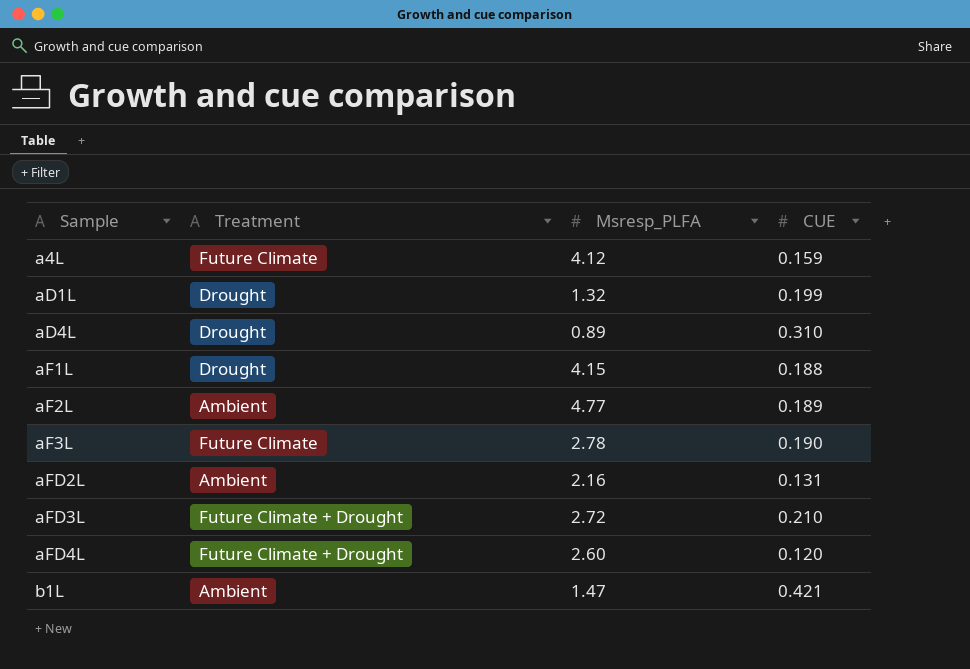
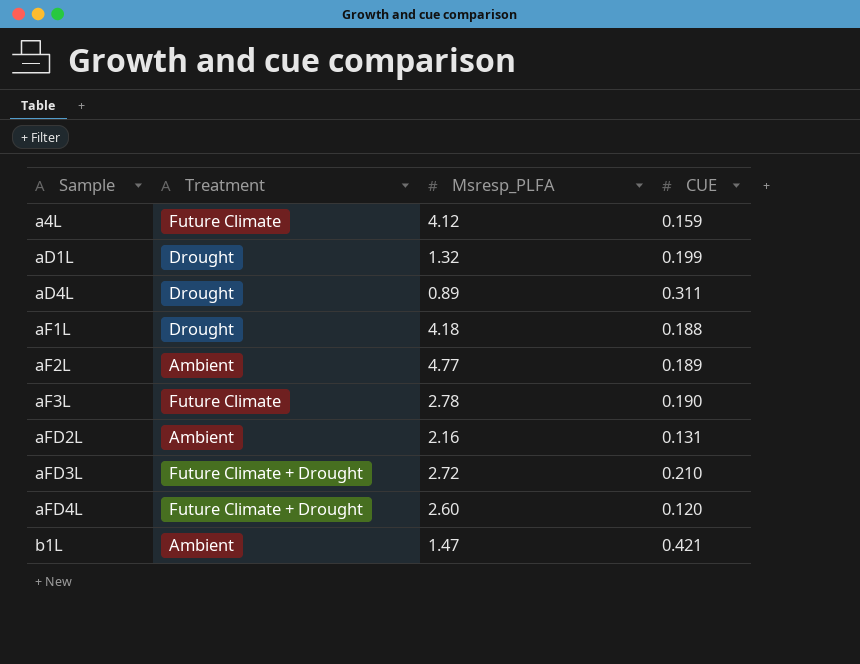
aD4L | CUE: 0.310 -> 0.311
aF1L | Msresp_PLFA: 4.15 -> 4.18

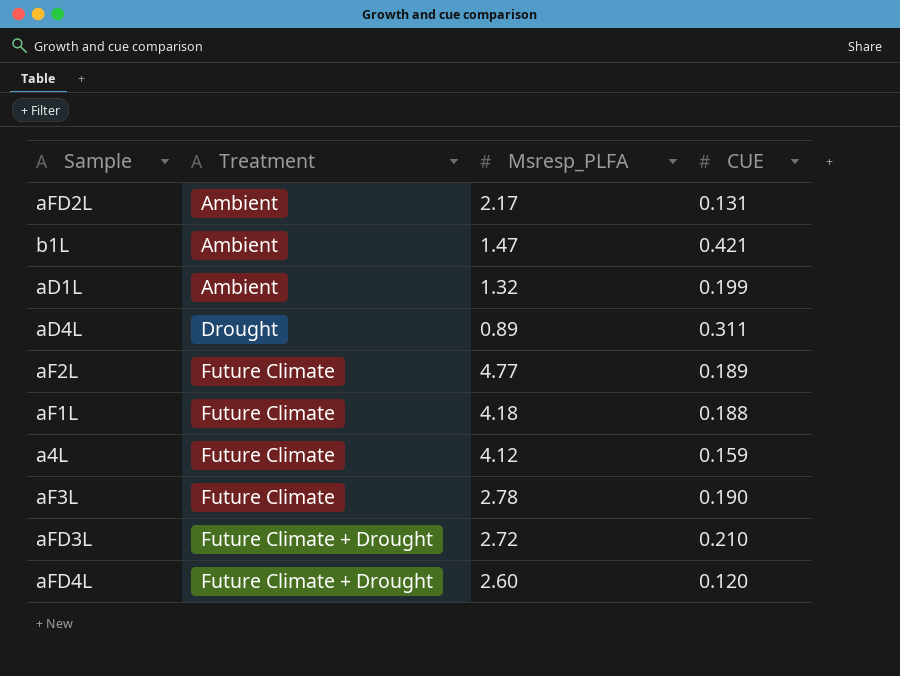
row order: Sample ascending -> Treatment ascending
aFD2L | Msresp_PLFA: 2.16 -> 2.17
aD1L | Treatment: Drought -> Ambient
aF2L | Treatment: Ambient -> Future Climate
aF1L | Treatment: Drought -> Future Climate

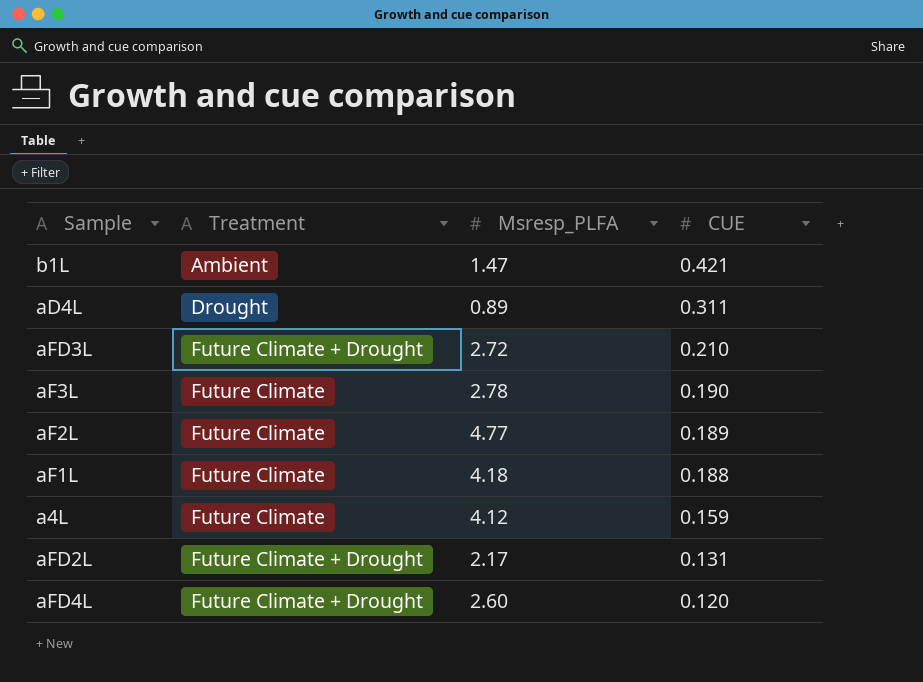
row order: Treatment ascending -> CUE descending
row aD1L: Ambient | 1.32 | 0.199 -> none
aFD2L | Treatment: Ambient -> Future Climate + Drought

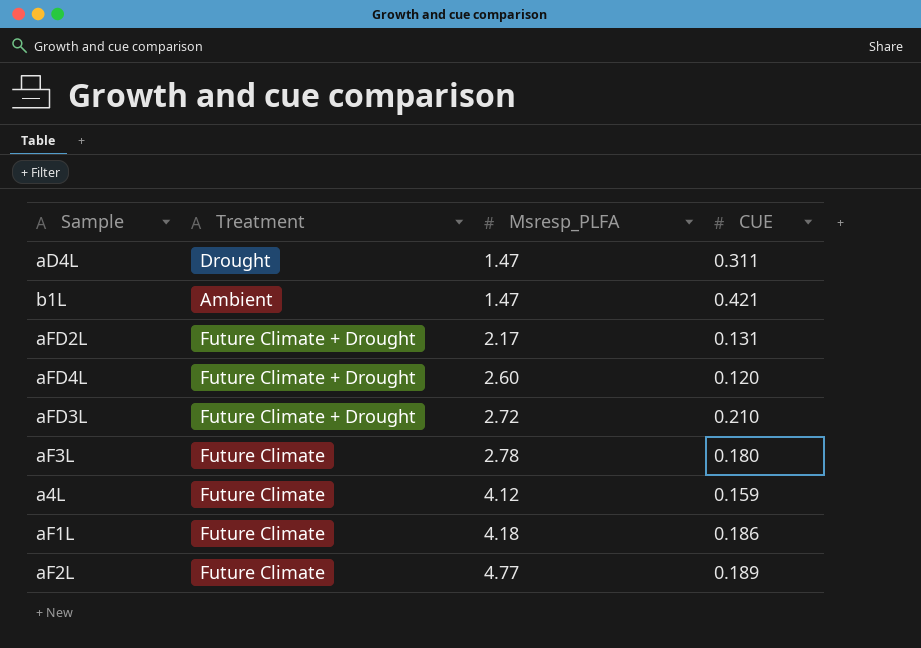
row order: CUE descending -> Msresp_PLFA ascending
aD4L | Msresp_PLFA: 0.89 -> 1.47
aF3L | CUE: 0.190 -> 0.180
aF1L | CUE: 0.188 -> 0.186

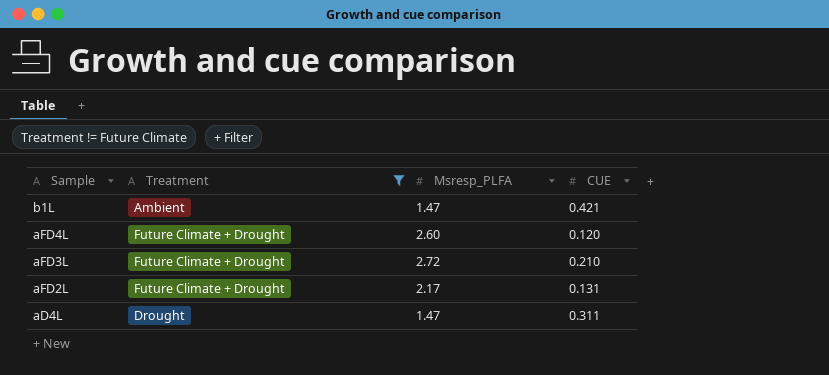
filter: none -> Treatment != Future Climate
row order: Msresp_PLFA ascending -> Sample descending

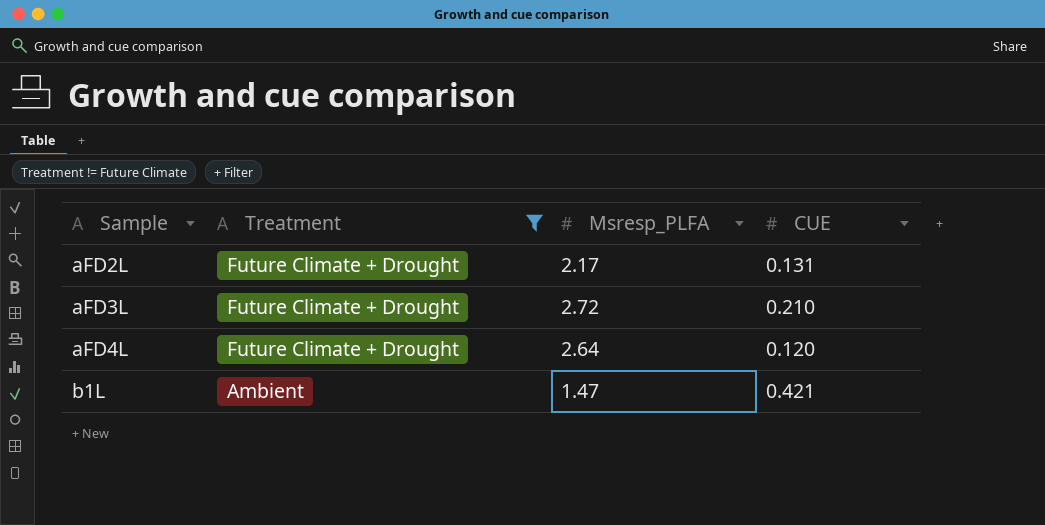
row order: Sample descending -> Sample ascending
row aD4L: Drought | 1.47 | 0.311 -> none
aFD4L | Msresp_PLFA: 2.60 -> 2.64

